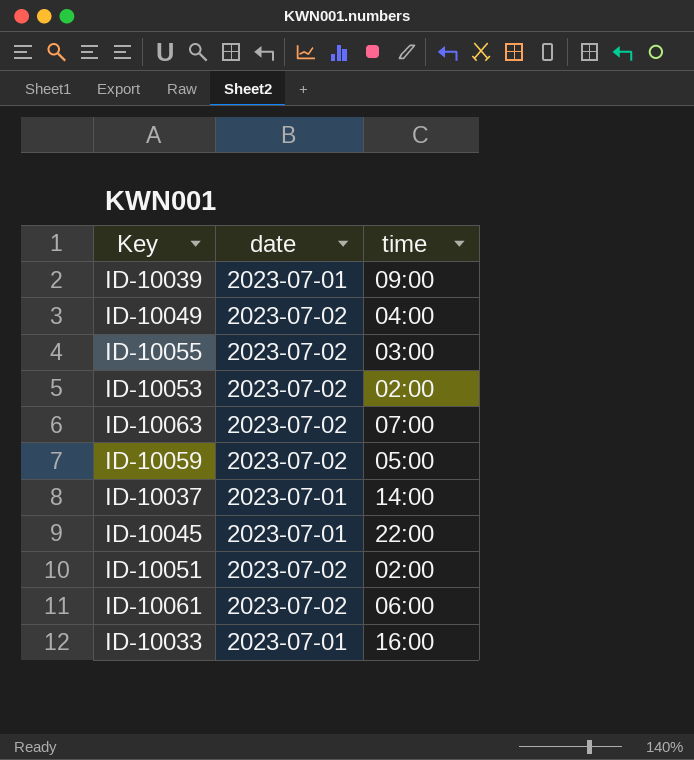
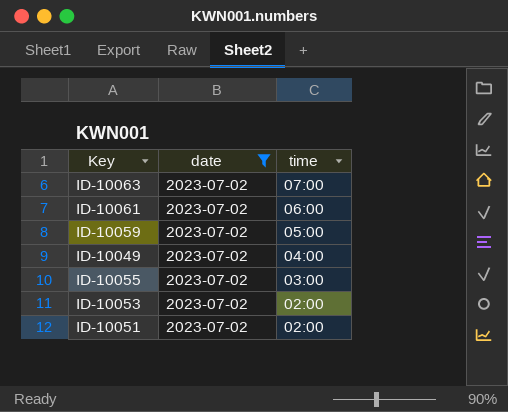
filter: none -> date = 2023-07-02
row order: none -> time descending

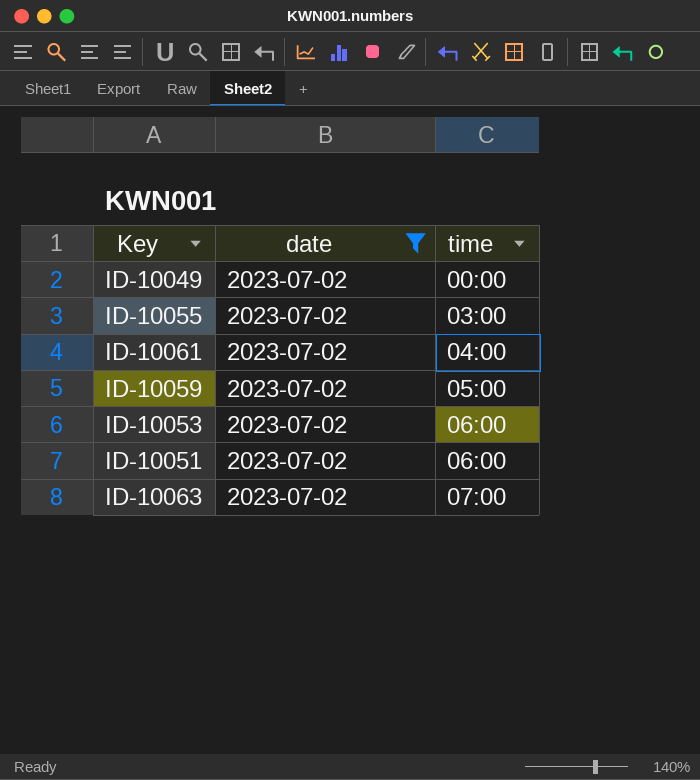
row order: time descending -> time ascending
ID-10049 | time: 04:00 -> 00:00
ID-10061 | time: 06:00 -> 04:00
ID-10053 | time: 02:00 -> 06:00
ID-10051 | time: 02:00 -> 06:00

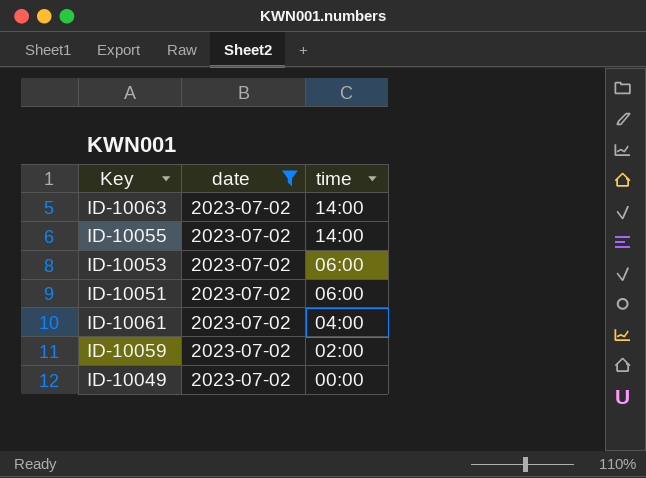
row order: time ascending -> time descending
ID-10063 | time: 07:00 -> 14:00
ID-10055 | time: 03:00 -> 14:00
ID-10059 | time: 05:00 -> 02:00

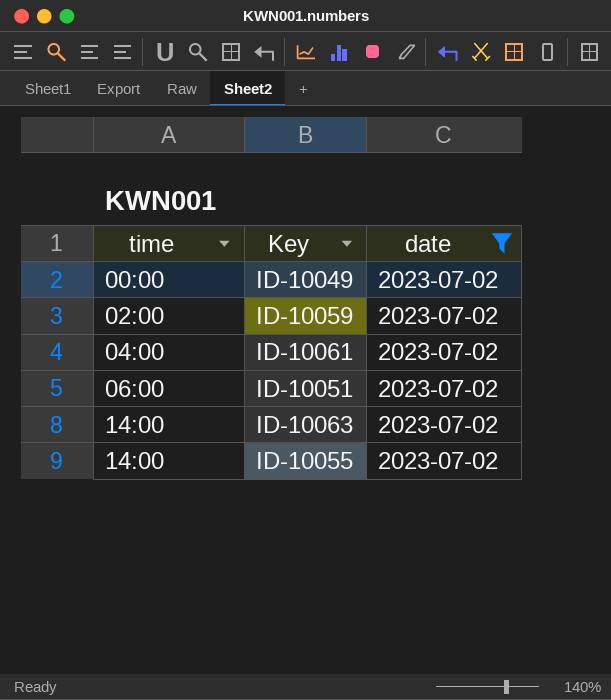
row order: time descending -> time ascending
column time | position: 3 -> 1
row ID-10053: 2023-07-02 | 06:00 -> none

